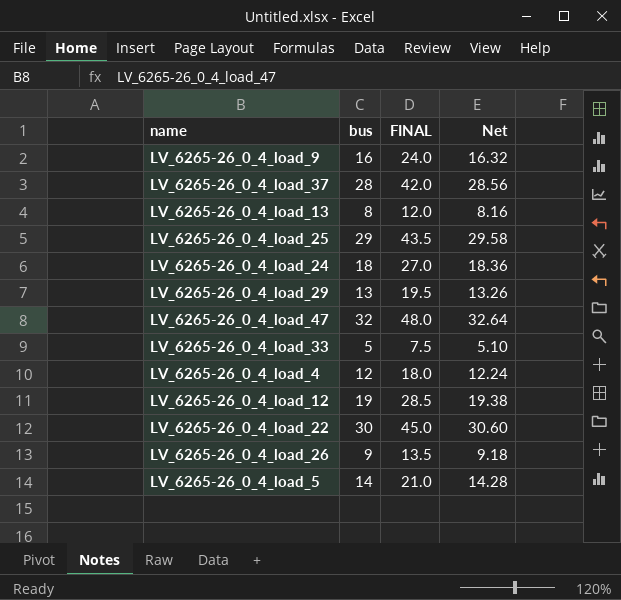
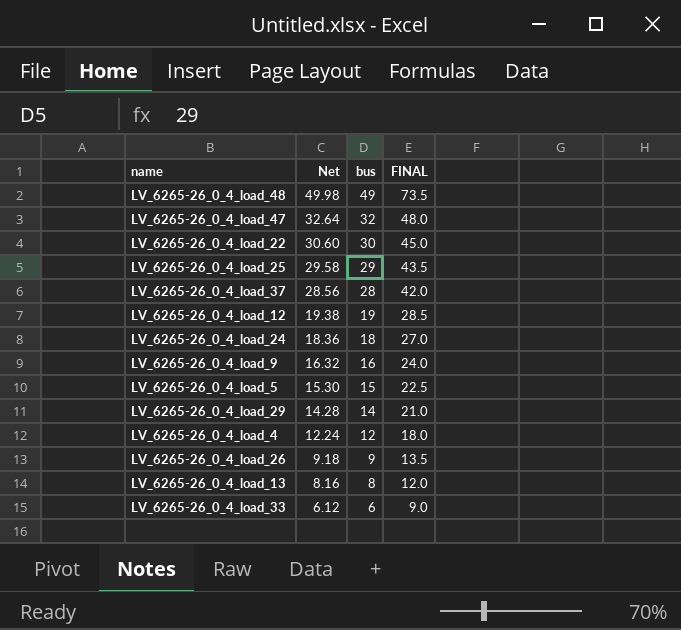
row order: none -> Net descending
column Net | position: 4 -> 2
row LV_6265-26_0_4_load_48: none -> 49.98 | 49 | 73.5
LV_6265-26_0_4_load_5 | Net: 14.28 -> 15.30
LV_6265-26_0_4_load_5 | bus: 14 -> 15
LV_6265-26_0_4_load_5 | FINAL: 21.0 -> 22.5
LV_6265-26_0_4_load_29 | Net: 13.26 -> 14.28
LV_6265-26_0_4_load_29 | bus: 13 -> 14
LV_6265-26_0_4_load_29 | FINAL: 19.5 -> 21.0
LV_6265-26_0_4_load_33 | Net: 5.10 -> 6.12
LV_6265-26_0_4_load_33 | bus: 5 -> 6
LV_6265-26_0_4_load_33 | FINAL: 7.5 -> 9.0

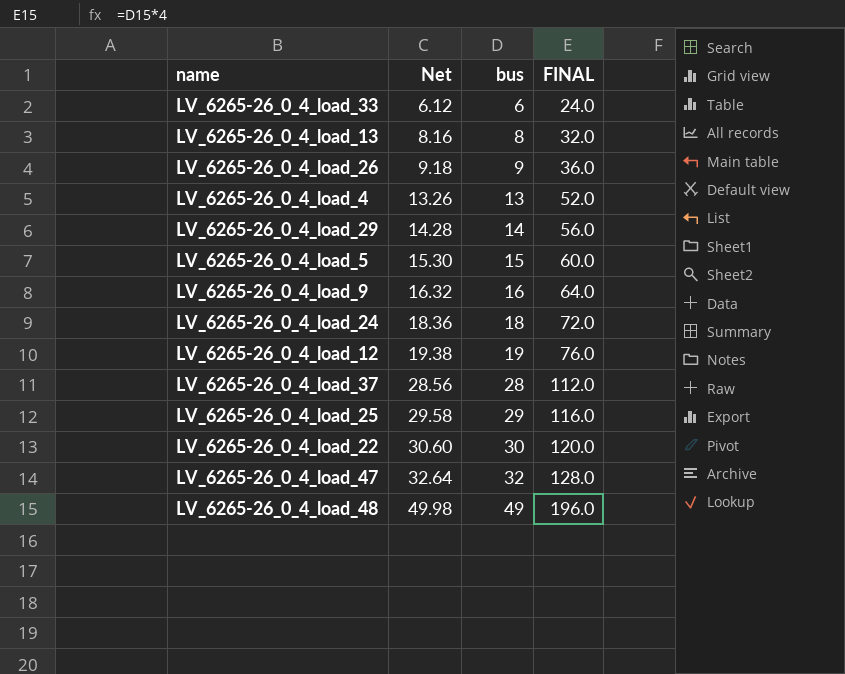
row order: Net descending -> Net ascending
column FINAL | formula: [bus] * 1.5 -> [bus] * 4
LV_6265-26_0_4_load_4 | Net: 12.24 -> 13.26
LV_6265-26_0_4_load_4 | bus: 12 -> 13

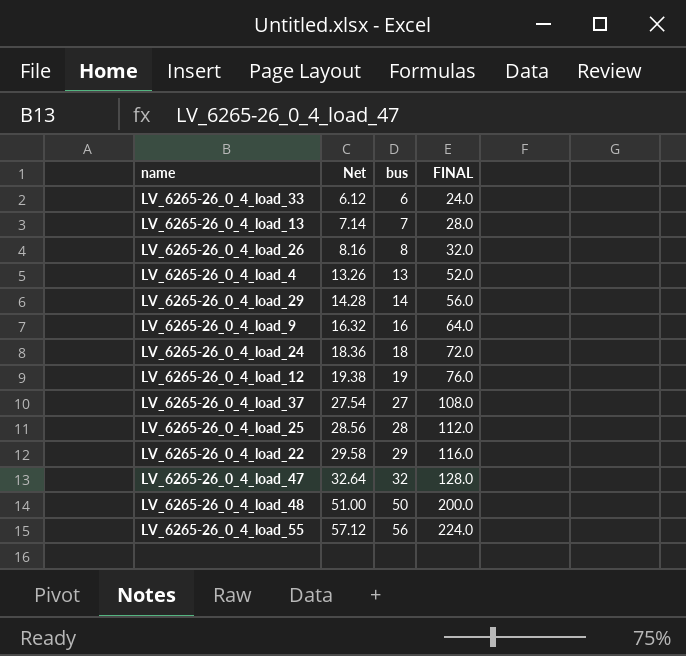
row LV_6265-26_0_4_load_5: 15.30 | 15 | 60.0 -> none
LV_6265-26_0_4_load_13 | Net: 8.16 -> 7.14
LV_6265-26_0_4_load_13 | bus: 8 -> 7
LV_6265-26_0_4_load_13 | FINAL: 32.0 -> 28.0
LV_6265-26_0_4_load_26 | Net: 9.18 -> 8.16
LV_6265-26_0_4_load_26 | bus: 9 -> 8
LV_6265-26_0_4_load_26 | FINAL: 36.0 -> 32.0
LV_6265-26_0_4_load_37 | Net: 28.56 -> 27.54
LV_6265-26_0_4_load_37 | bus: 28 -> 27
LV_6265-26_0_4_load_37 | FINAL: 112.0 -> 108.0
LV_6265-26_0_4_load_25 | Net: 29.58 -> 28.56
LV_6265-26_0_4_load_25 | bus: 29 -> 28
LV_6265-26_0_4_load_25 | FINAL: 116.0 -> 112.0
LV_6265-26_0_4_load_22 | Net: 30.60 -> 29.58
LV_6265-26_0_4_load_22 | bus: 30 -> 29
LV_6265-26_0_4_load_22 | FINAL: 120.0 -> 116.0
LV_6265-26_0_4_load_48 | Net: 49.98 -> 51.00
LV_6265-26_0_4_load_48 | bus: 49 -> 50
LV_6265-26_0_4_load_48 | FINAL: 196.0 -> 200.0
row LV_6265-26_0_4_load_55: none -> 57.12 | 56 | 224.0

